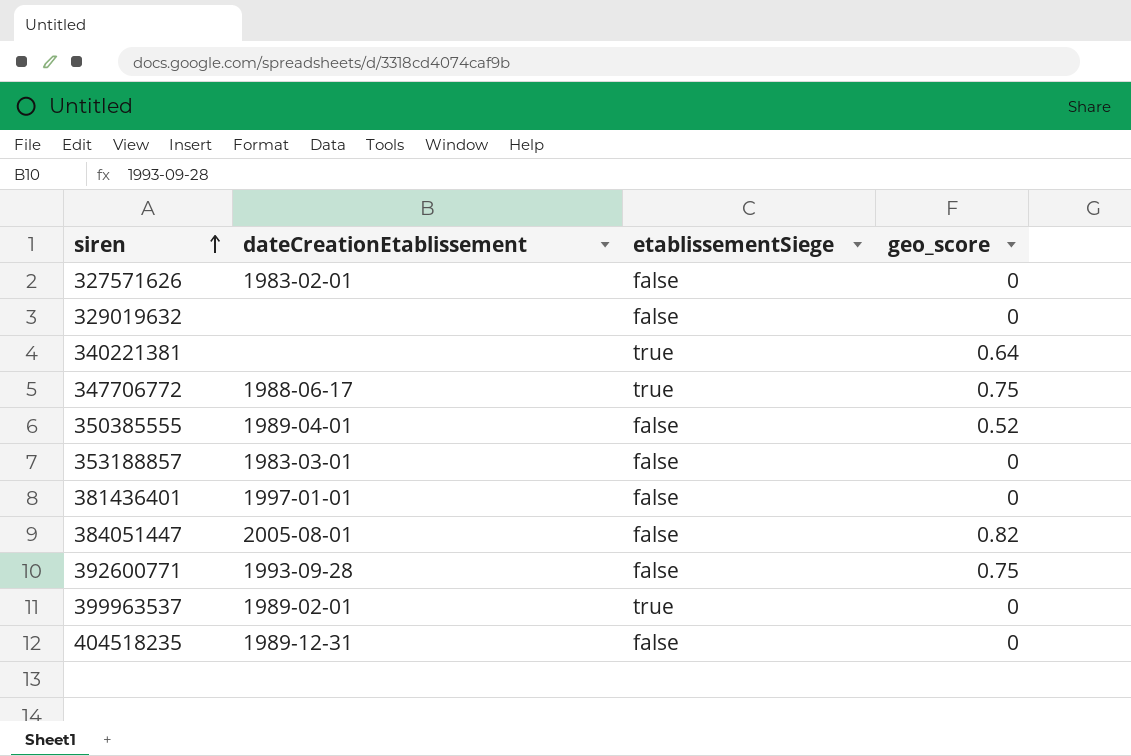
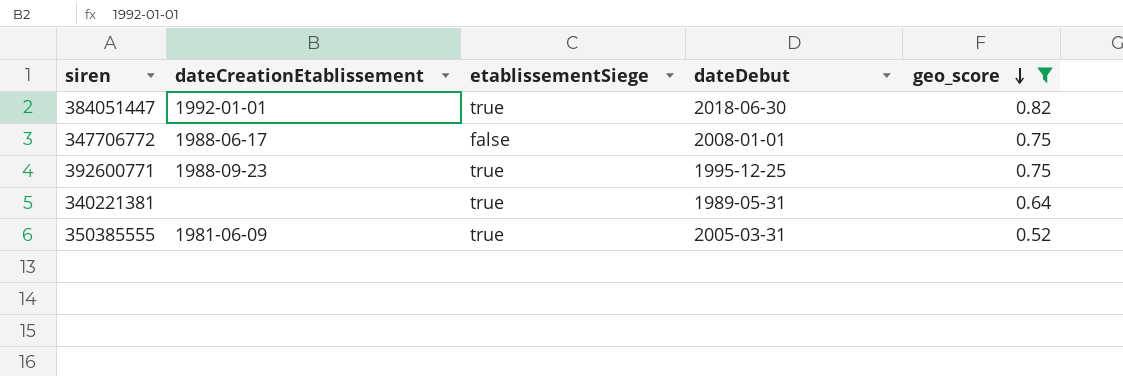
filter: none -> geo_score != 0
row order: siren ascending -> geo_score descending
column dateDebut | position: none -> 4
384051447 | dateCreationEtablissement: 2005-08-01 -> 1992-01-01
384051447 | etablissementSiege: false -> true
347706772 | etablissementSiege: true -> false
392600771 | dateCreationEtablissement: 1993-09-28 -> 1988-09-23
392600771 | etablissementSiege: false -> true
350385555 | dateCreationEtablissement: 1989-04-01 -> 1981-06-09
350385555 | etablissementSiege: false -> true

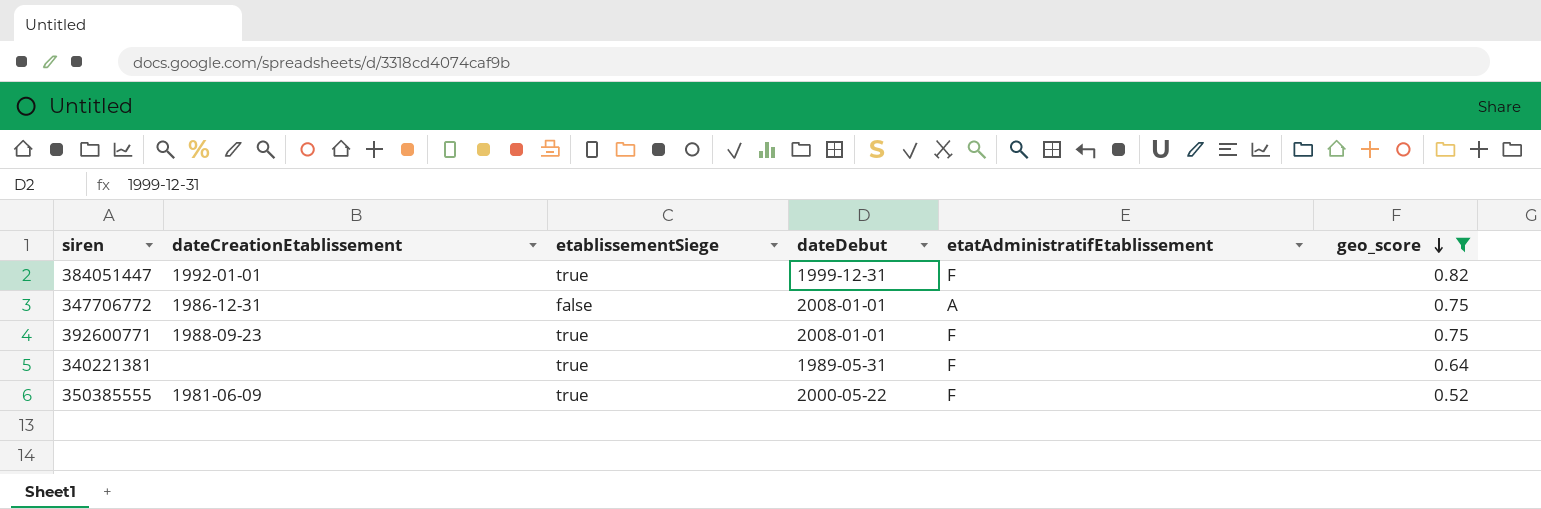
column etatAdministratifEtablissement | position: none -> 5
384051447 | dateDebut: 2018-06-30 -> 1999-12-31
347706772 | dateCreationEtablissement: 1988-06-17 -> 1986-12-31
392600771 | dateDebut: 1995-12-25 -> 2008-01-01
350385555 | dateDebut: 2005-03-31 -> 2000-05-22

